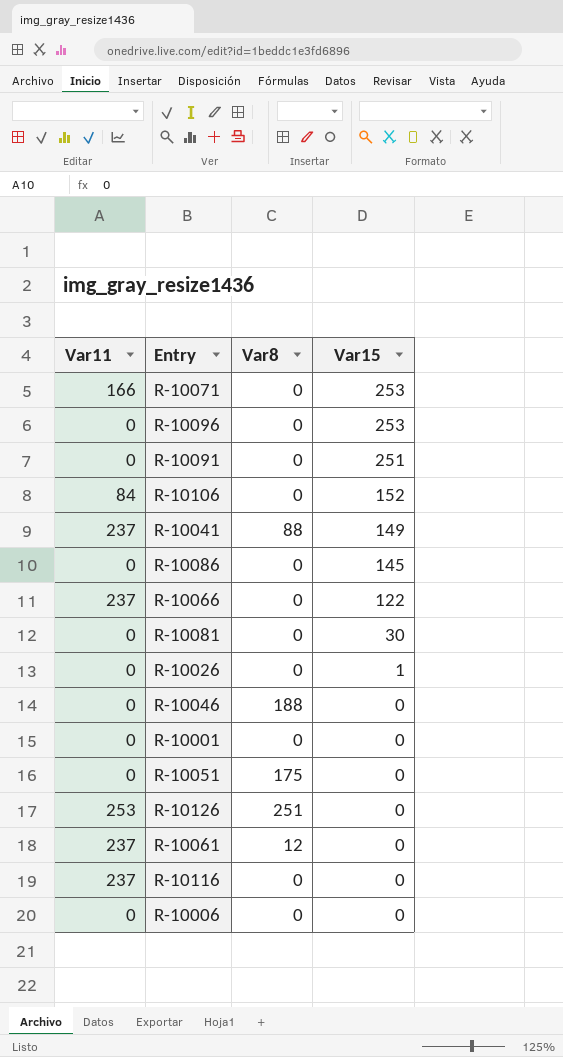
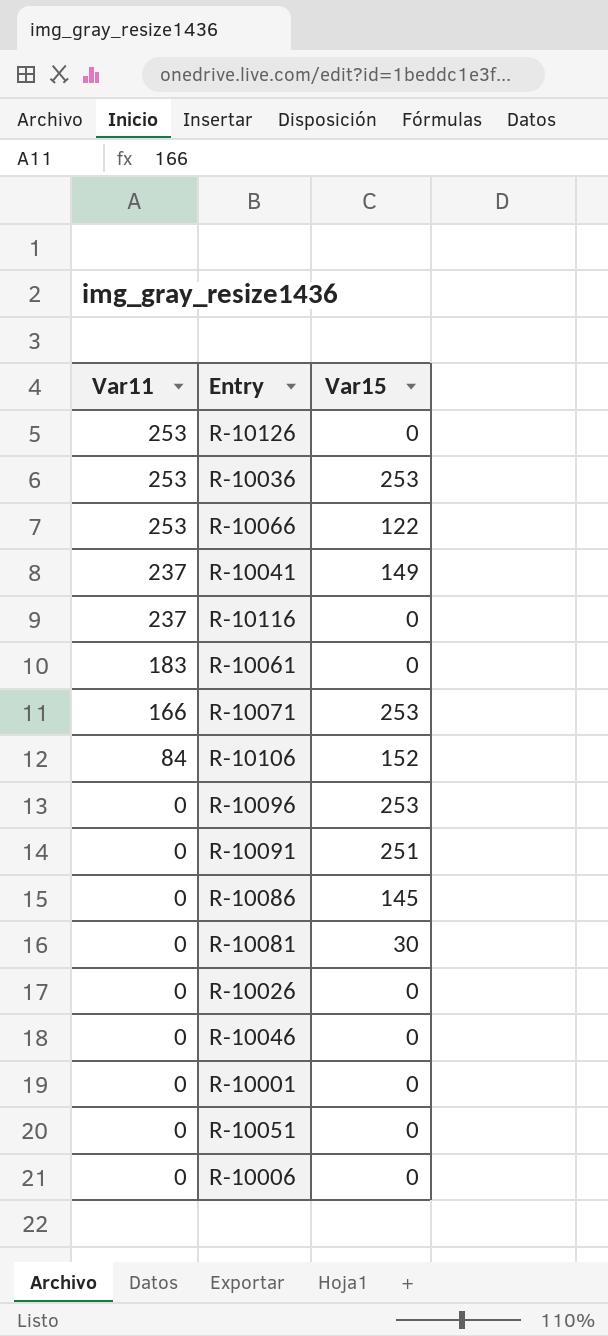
row order: Var15 descending -> Var11 descending
column Var8 | position: 3 -> none
row R-10036: none -> 253 | 253
R-10066 | Var11: 237 -> 253
R-10061 | Var11: 237 -> 183
R-10026 | Var15: 1 -> 0

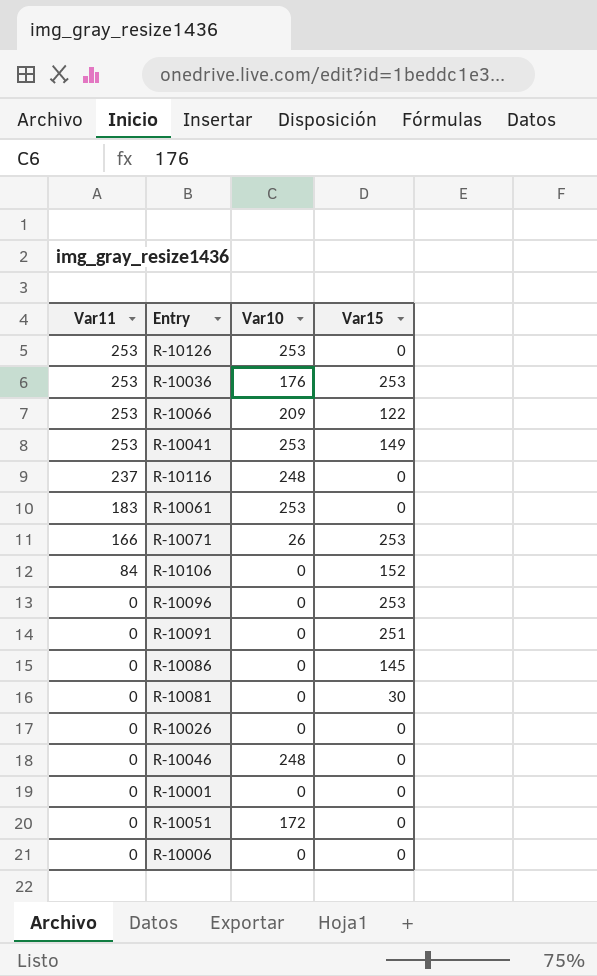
column Var10 | position: none -> 3
R-10041 | Var11: 237 -> 253

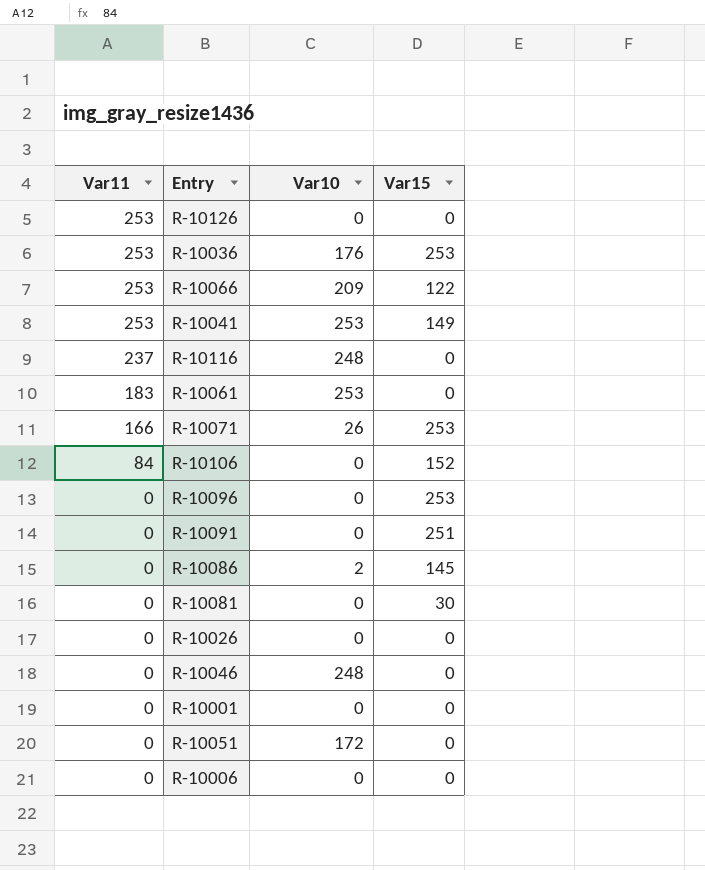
R-10126 | Var10: 253 -> 0
R-10086 | Var10: 0 -> 2

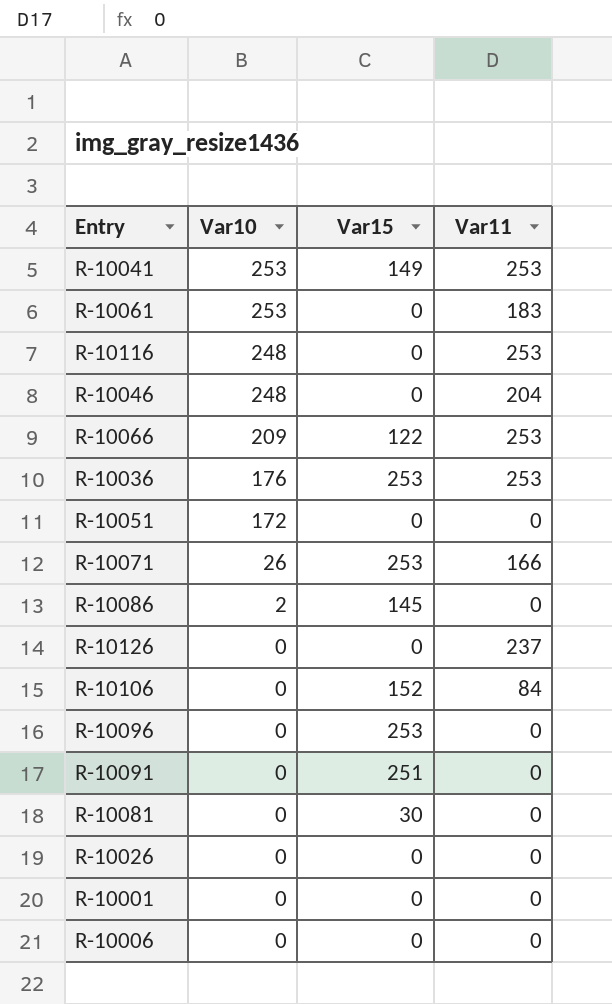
row order: Var11 descending -> Var10 descending
column Var11 | position: 1 -> 4
R-10116 | Var11: 237 -> 253
R-10046 | Var11: 0 -> 204
R-10126 | Var11: 253 -> 237

